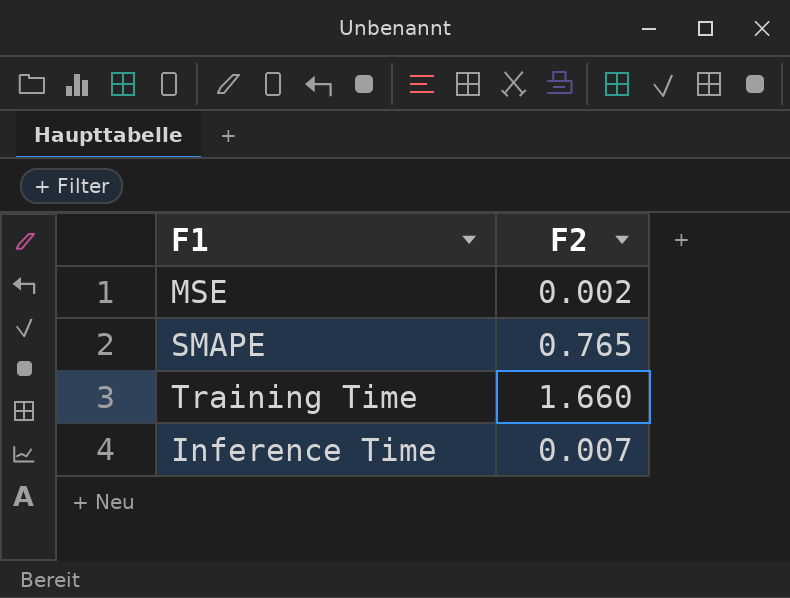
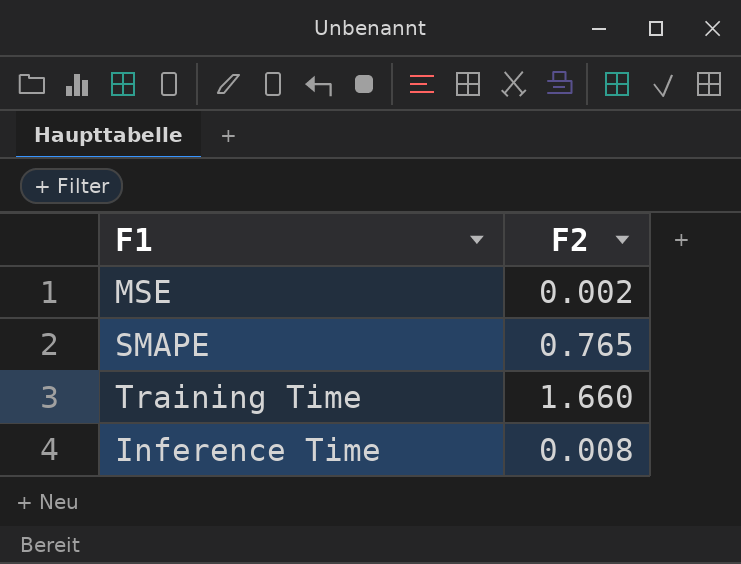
Inference Time | F2: 0.007 -> 0.008

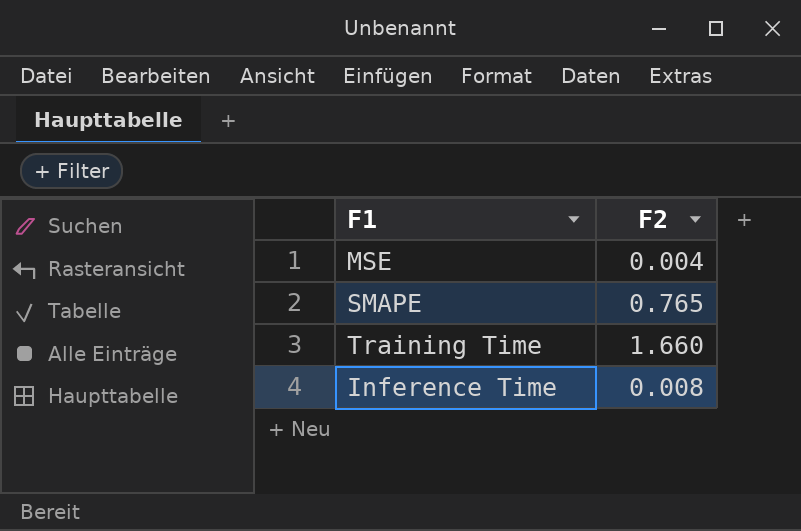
MSE | F2: 0.002 -> 0.004

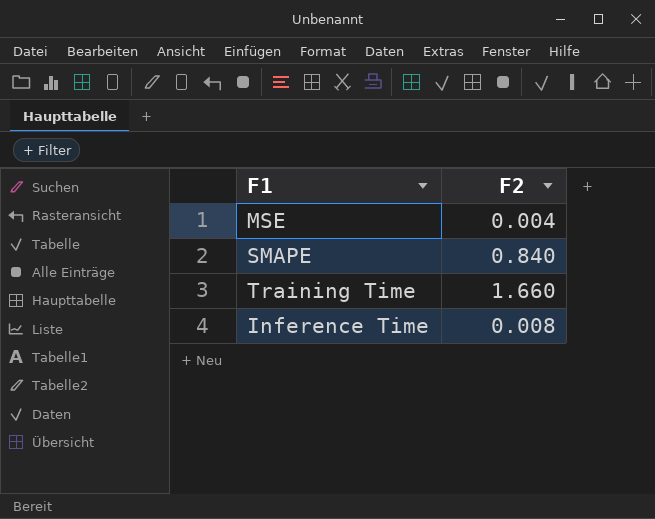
SMAPE | F2: 0.765 -> 0.840

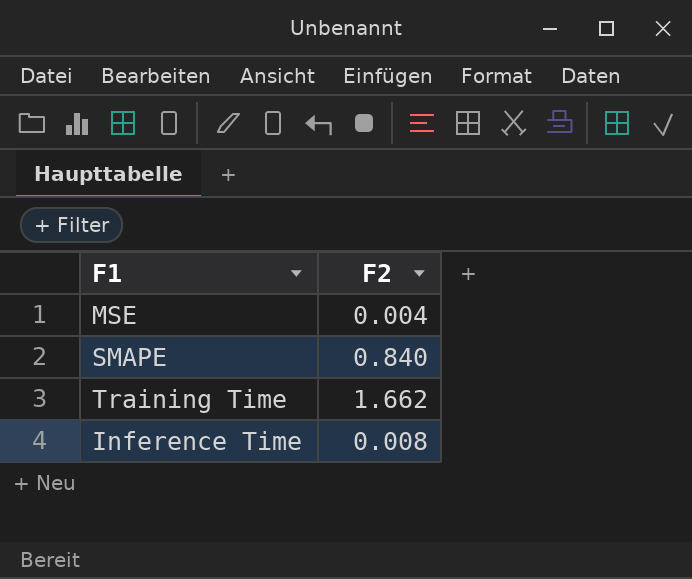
Training Time | F2: 1.660 -> 1.662

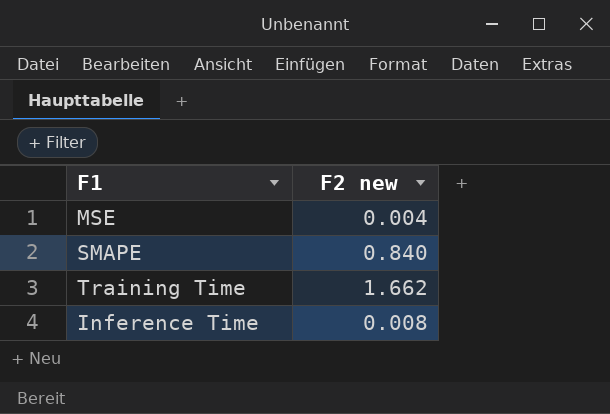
column name: F2 -> F2 new

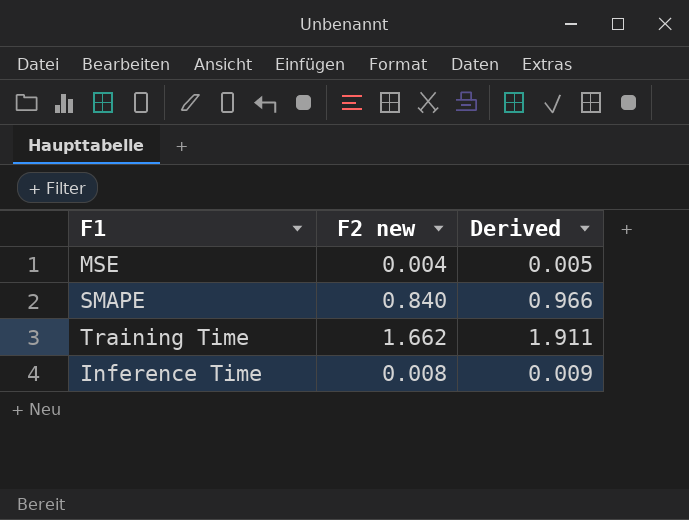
column Derived | formula: none -> [F2 new] * 1.15

